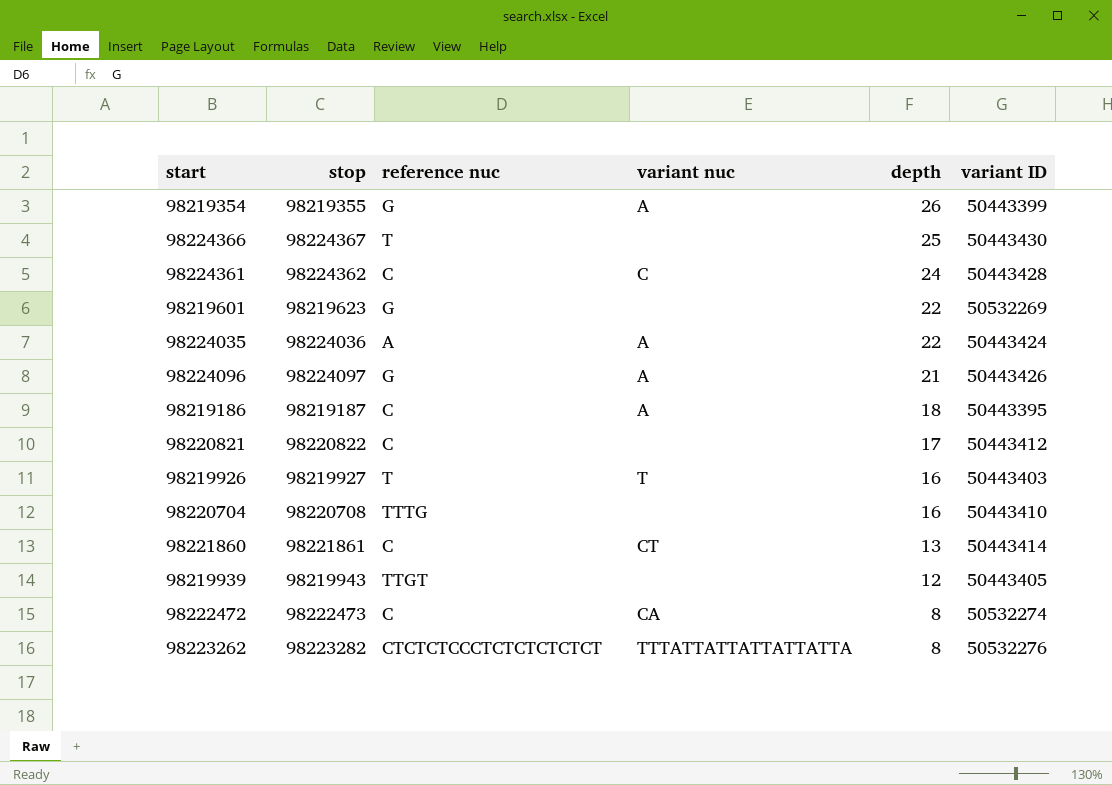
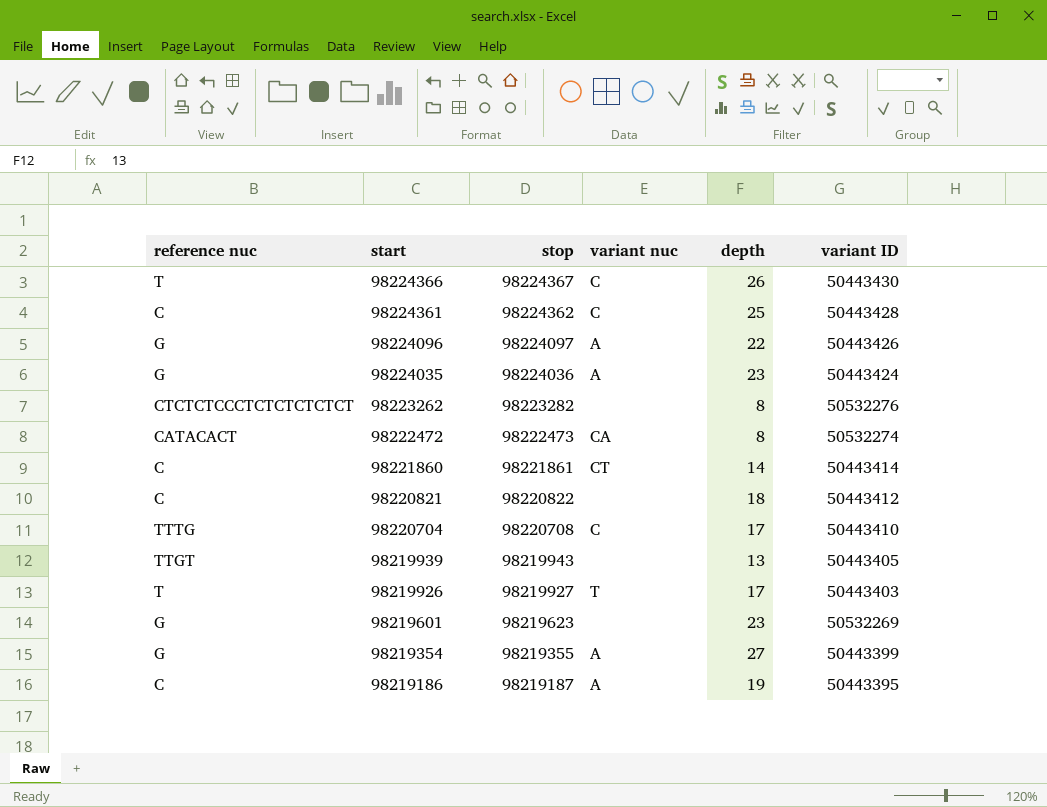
row order: depth descending -> start descending
column reference nuc | position: 3 -> 1
98224366 | variant nuc: none -> C
98224366 | depth: 25 -> 26
98224361 | depth: 24 -> 25
98224096 | depth: 21 -> 22
98224035 | reference nuc: A -> G
98224035 | depth: 22 -> 23
98223262 | variant nuc: TTTATTATTATTATTATTA -> none
98222472 | reference nuc: C -> CATACACT
98221860 | depth: 13 -> 14
98220821 | depth: 17 -> 18
98220704 | variant nuc: none -> C
98220704 | depth: 16 -> 17
98219939 | depth: 12 -> 13
98219926 | depth: 16 -> 17
98219601 | depth: 22 -> 23
98219354 | depth: 26 -> 27
98219186 | depth: 18 -> 19

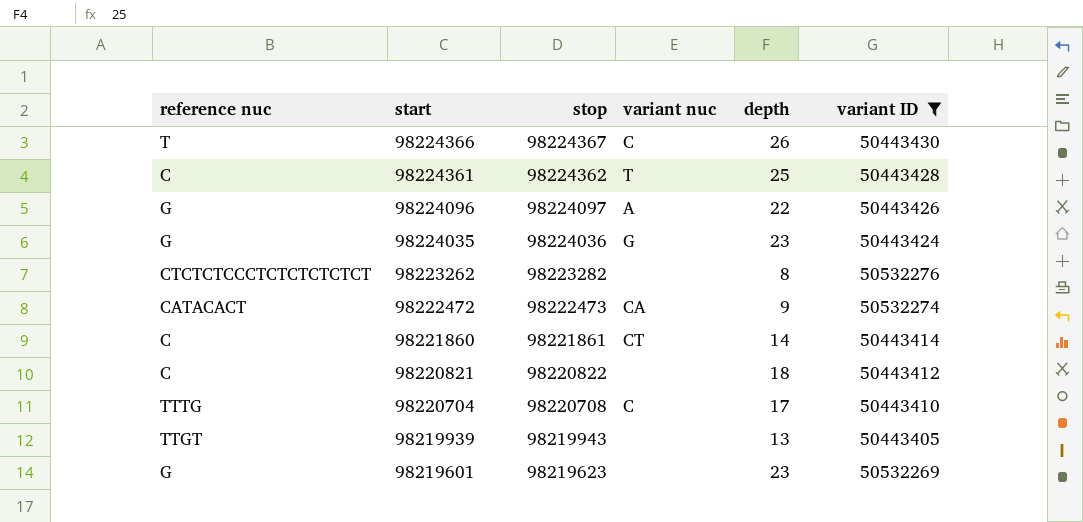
filter: none -> variant ID >= 50443405
98224361 | variant nuc: C -> T
98224035 | variant nuc: A -> G
98222472 | depth: 8 -> 9

